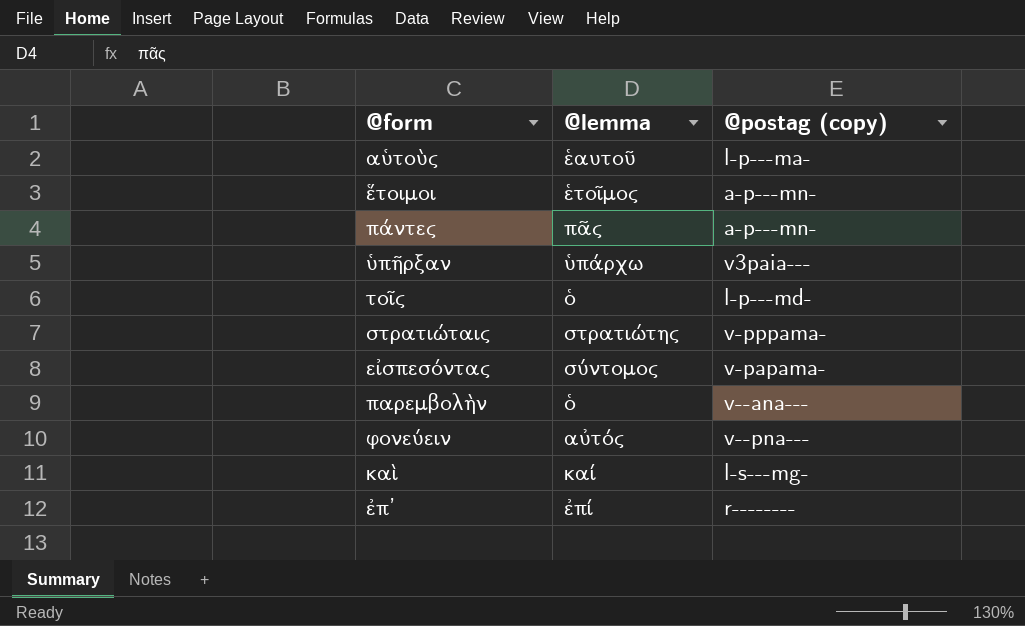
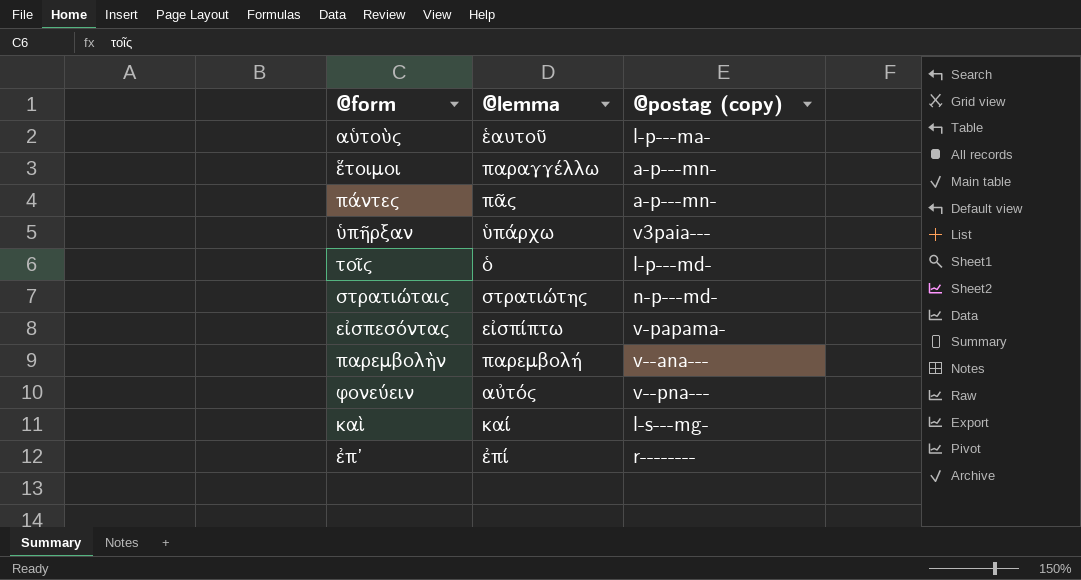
ἕτοιμοι | @lemma: ἑτοῖμος -> παραγγέλλω
στρατιώταις | @postag (copy): v-pppama- -> n-p---md-
εἰσπεσόντας | @lemma: σύντομος -> εἰσπίπτω
παρεμβολὴν | @lemma: ὁ -> παρεμβολή

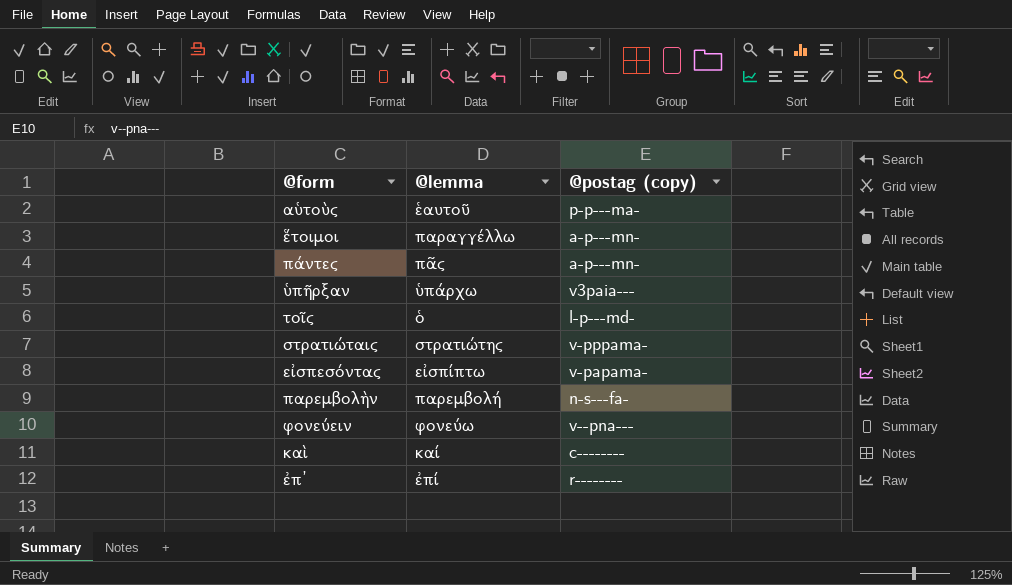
αὑτοὺς | @postag (copy): l-p---ma- -> p-p---ma-
στρατιώταις | @postag (copy): n-p---md- -> v-pppama-
παρεμβολὴν | @postag (copy): v--ana--- -> n-s---fa-
φονεύειν | @lemma: αὐτός -> φονεύω
καὶ | @postag (copy): l-s---mg- -> c--------

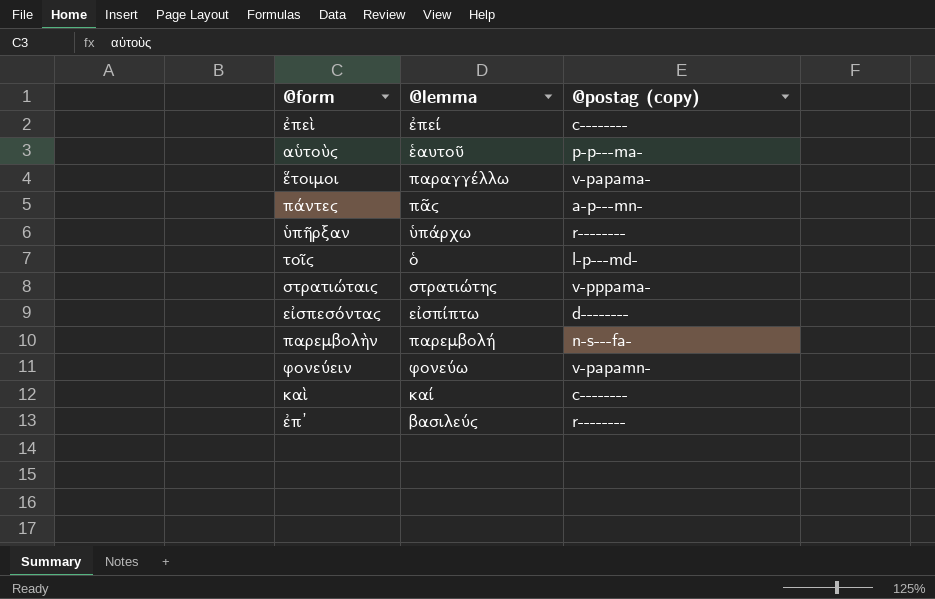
row ἐπεὶ: none -> ἐπεί | c--------
ἕτοιμοι | @postag (copy): a-p---mn- -> v-papama-
ὑπῆρξαν | @postag (copy): v3paia--- -> r--------
εἰσπεσόντας | @postag (copy): v-papama- -> d--------
φονεύειν | @postag (copy): v--pna--- -> v-papamn-
ἐπʼ | @lemma: ἐπί -> βασιλεύς

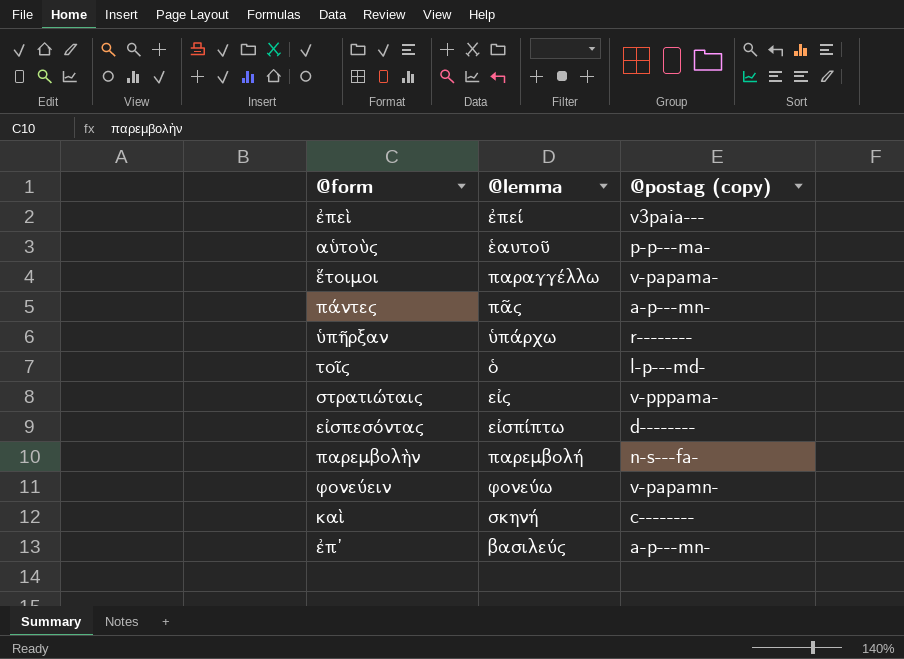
ἐπεὶ | @postag (copy): c-------- -> v3paia---
στρατιώταις | @lemma: στρατιώτης -> εἰς
καὶ | @lemma: καί -> σκηνή
ἐπʼ | @postag (copy): r-------- -> a-p---mn-

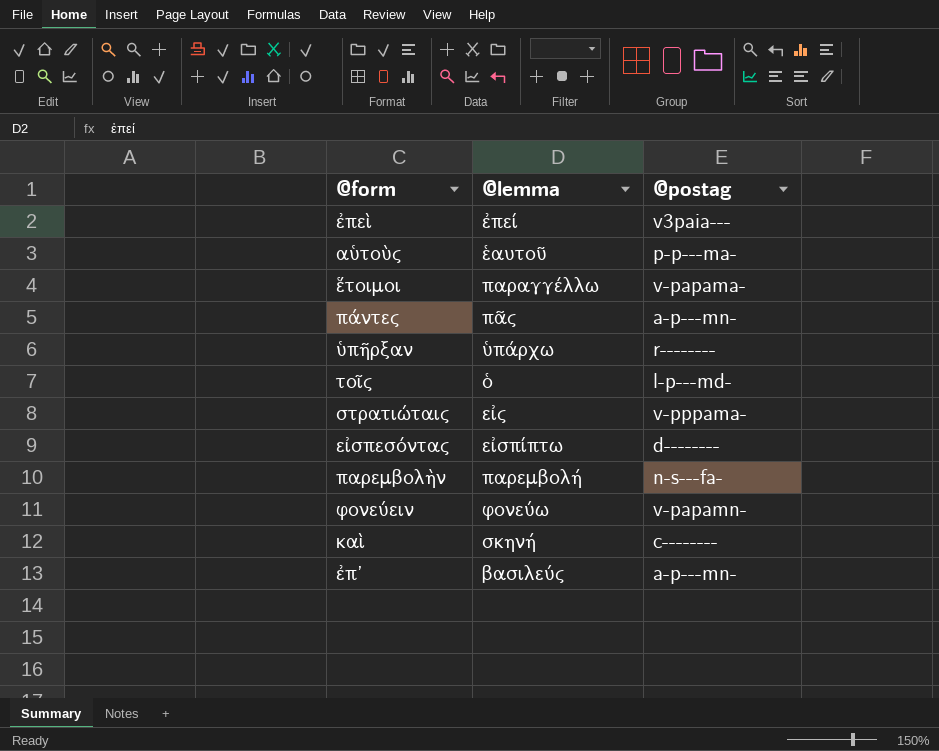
column name: @postag (copy) -> @postag

